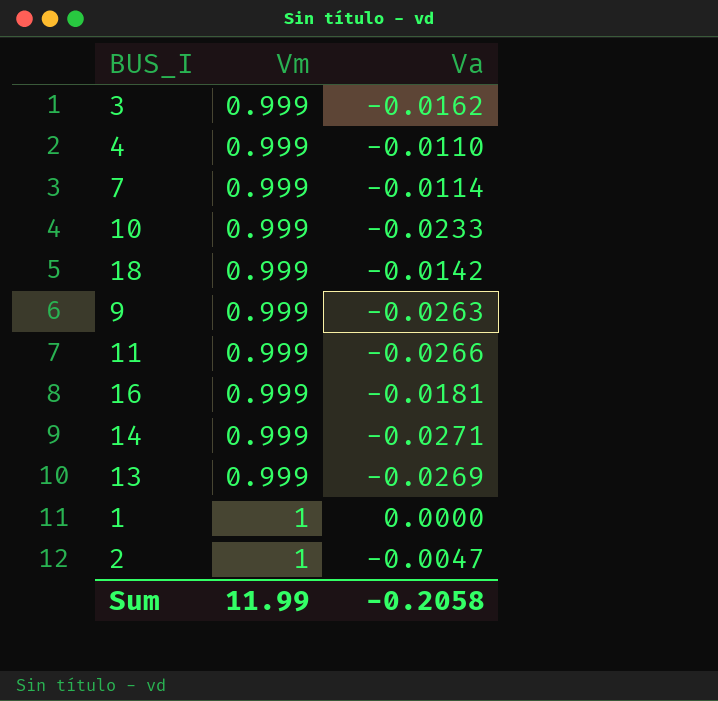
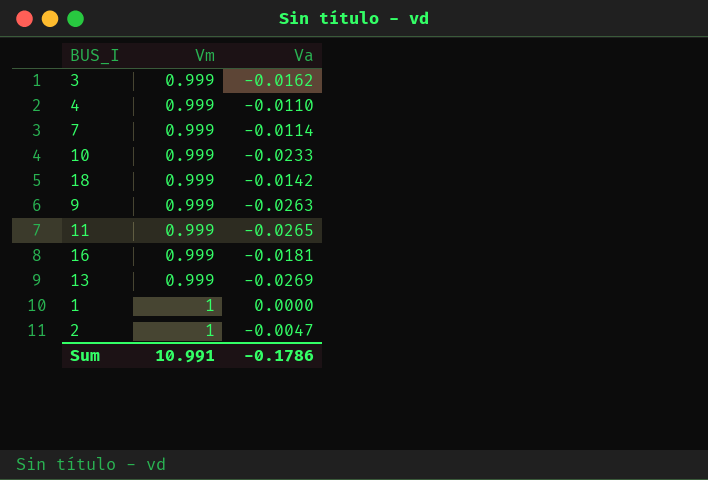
row 14: 0.999 | -0.0271 -> none
11 | Va: -0.0266 -> -0.0265
Sum | Vm: 11.99 -> 10.991
Sum | Va: -0.2058 -> -0.1786

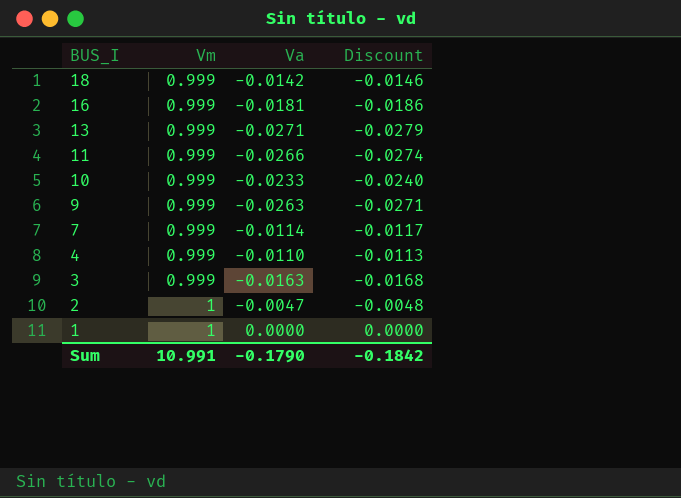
row order: Vm ascending -> BUS_I descending
column Discount | formula: none -> [Va] * 1.03
13 | Va: -0.0269 -> -0.0271
11 | Va: -0.0265 -> -0.0266
3 | Va: -0.0162 -> -0.0163
Sum | Va: -0.1786 -> -0.1790

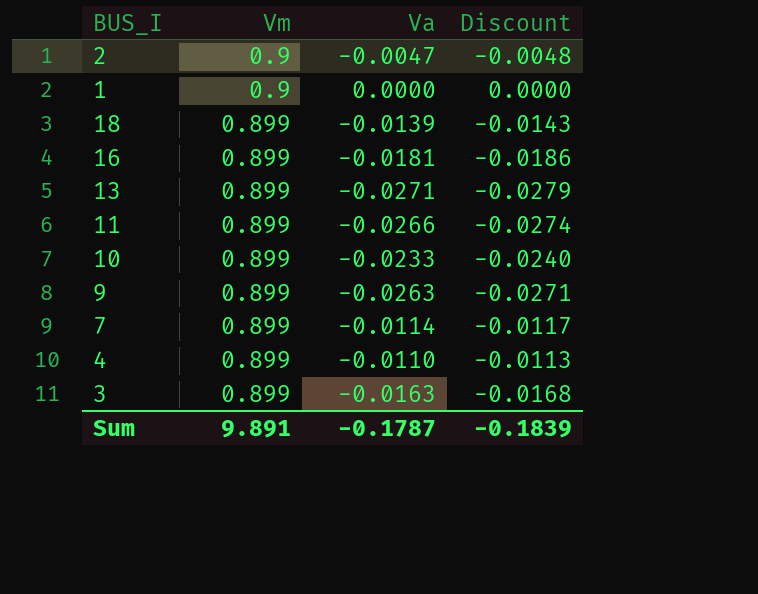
row order: BUS_I descending -> Vm descending
2 | Vm: 1 -> 0.9
1 | Vm: 1 -> 0.9
18 | Vm: 0.999 -> 0.899
18 | Va: -0.0142 -> -0.0139
18 | Discount: -0.0146 -> -0.0143
16 | Vm: 0.999 -> 0.899
13 | Vm: 0.999 -> 0.899
11 | Vm: 0.999 -> 0.899
10 | Vm: 0.999 -> 0.899
9 | Vm: 0.999 -> 0.899
7 | Vm: 0.999 -> 0.899
4 | Vm: 0.999 -> 0.899
3 | Vm: 0.999 -> 0.899
Sum | Vm: 10.991 -> 9.891
Sum | Va: -0.1790 -> -0.1787
Sum | Discount: -0.1842 -> -0.1839

